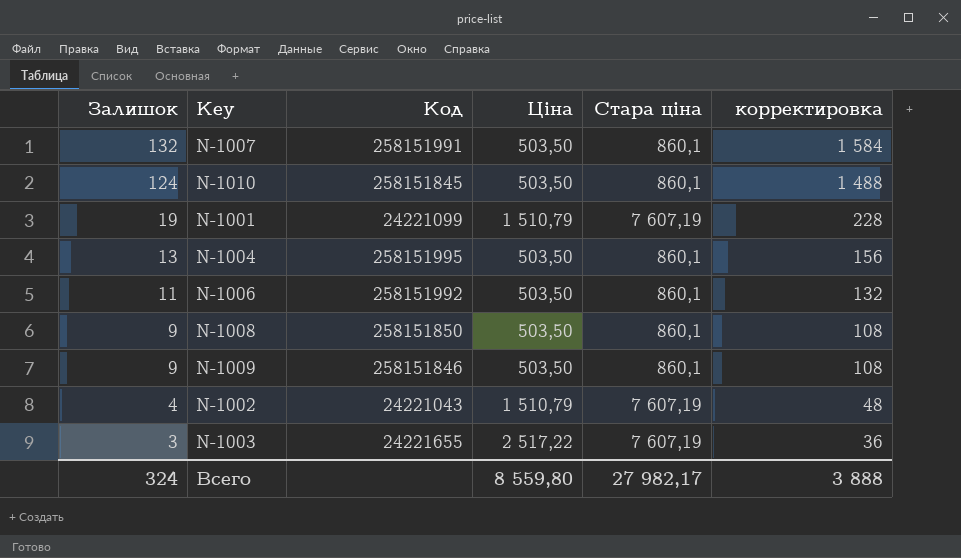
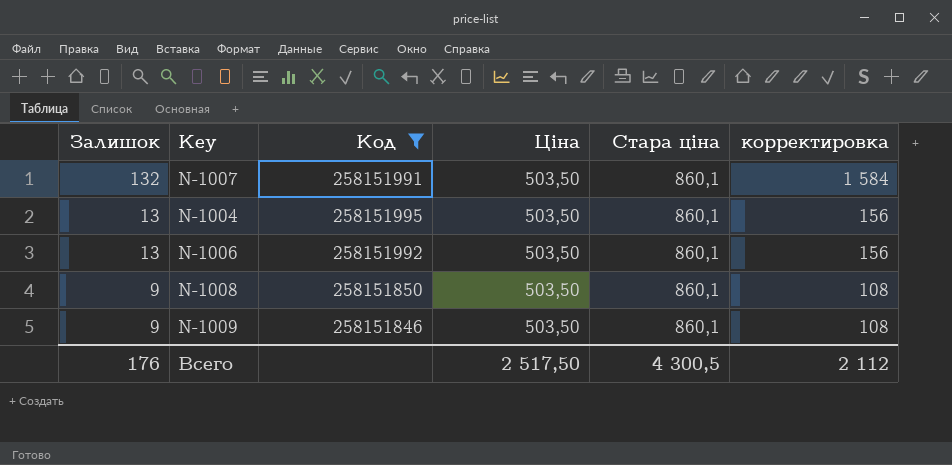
filter: none -> Код >= 258151846
N-1006 | Залишок: 11 -> 13
N-1006 | корректировка: 132 -> 156
Всего | Залишок: 324 -> 176
Всего | Ціна: 8 559,80 -> 2 517,50
Всего | Стара ціна: 27 982,17 -> 4 300,5
Всего | корректировка: 3 888 -> 2 112

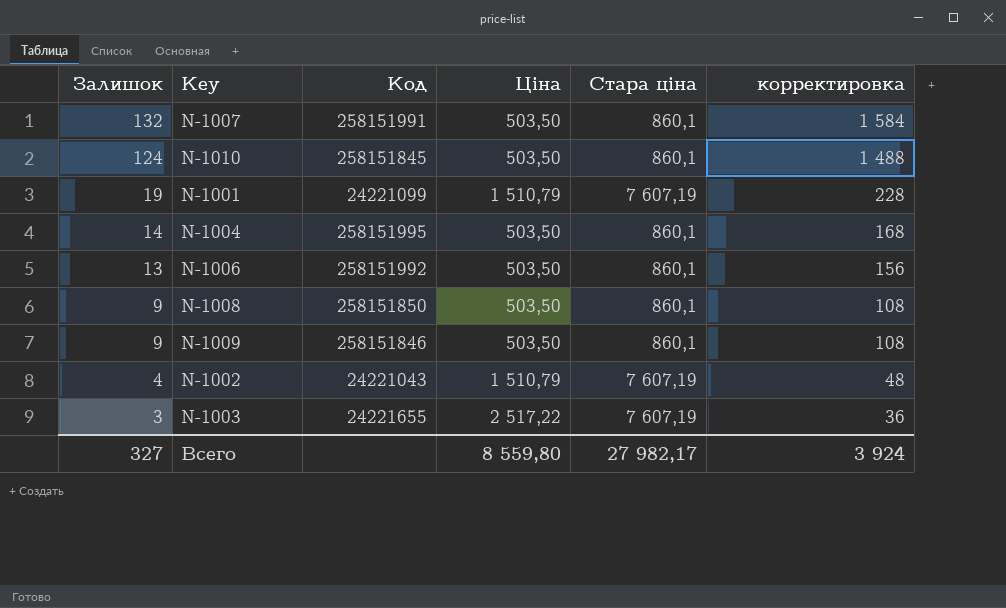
filter: Код >= 258151846 -> none
N-1004 | Залишок: 13 -> 14
N-1004 | корректировка: 156 -> 168
Всего | Залишок: 176 -> 327
Всего | Ціна: 2 517,50 -> 8 559,80
Всего | Стара ціна: 4 300,5 -> 27 982,17
Всего | корректировка: 2 112 -> 3 924

